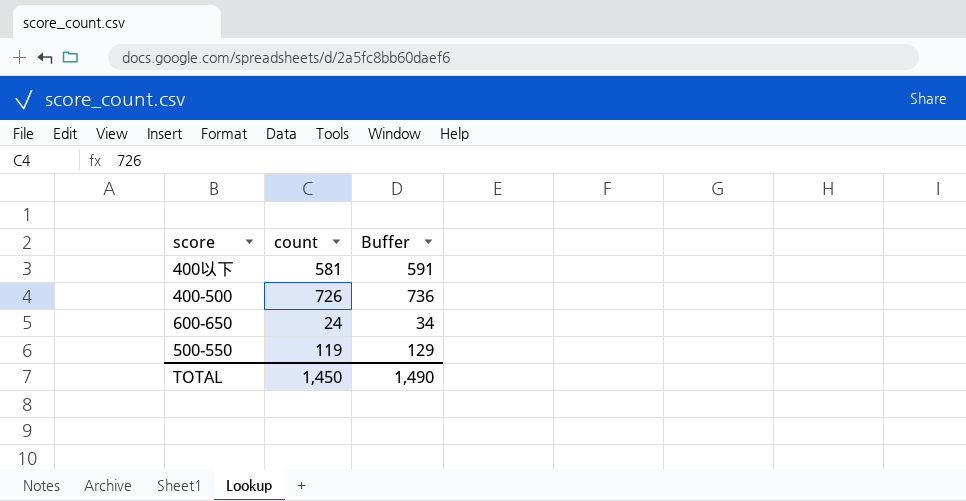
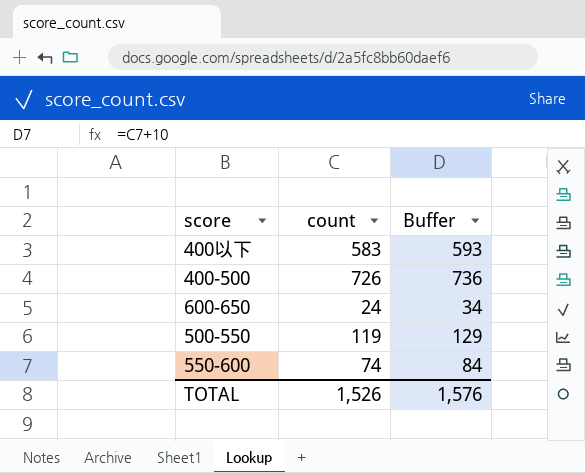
400以下 | count: 581 -> 583
400以下 | Buffer: 591 -> 593
row 550-600: none -> 74 | 84
TOTAL | count: 1,450 -> 1,526
TOTAL | Buffer: 1,490 -> 1,576

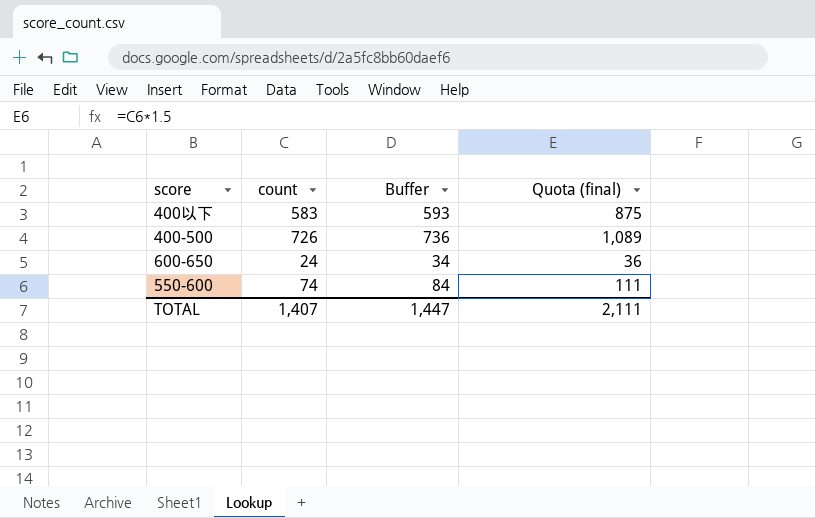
column Quota (final) | formula: none -> [count] * 1.5
row 500-550: 119 | 129 -> none
TOTAL | count: 1,526 -> 1,407
TOTAL | Buffer: 1,576 -> 1,447

